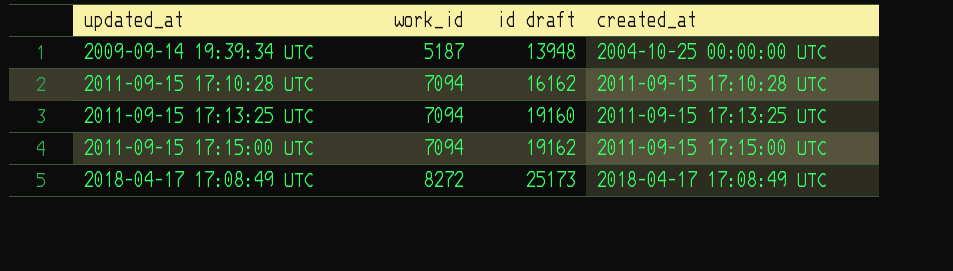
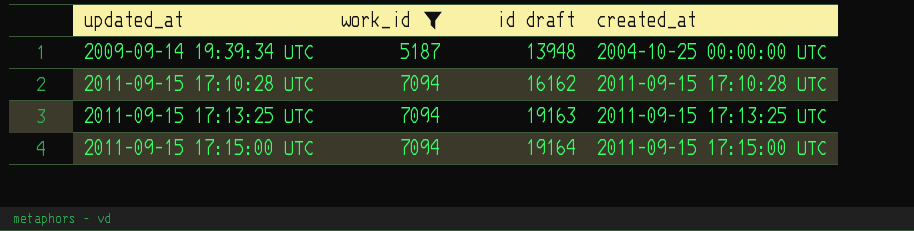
filter: none -> work_id != 8272
2011-09-15 17:13:25 UTC | id draft: 19160 -> 19163
2011-09-15 17:15:00 UTC | id draft: 19162 -> 19164

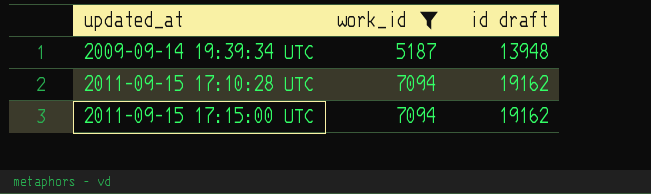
column created_at | position: 4 -> none
row 2011-09-15 17:13:25 UTC: 7094 | 19163 | 2011-09-15 17:13:25 UTC -> none
2011-09-15 17:10:28 UTC | id draft: 16162 -> 19162
2011-09-15 17:15:00 UTC | id draft: 19164 -> 19162

